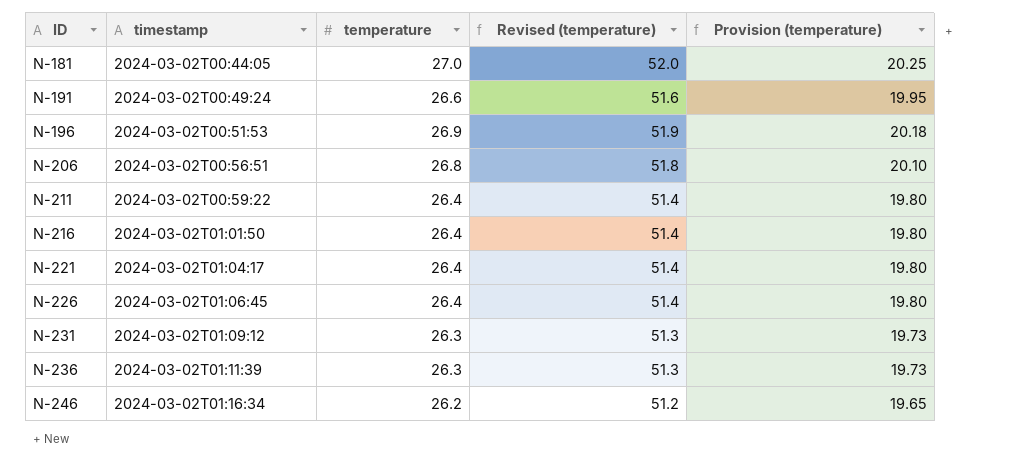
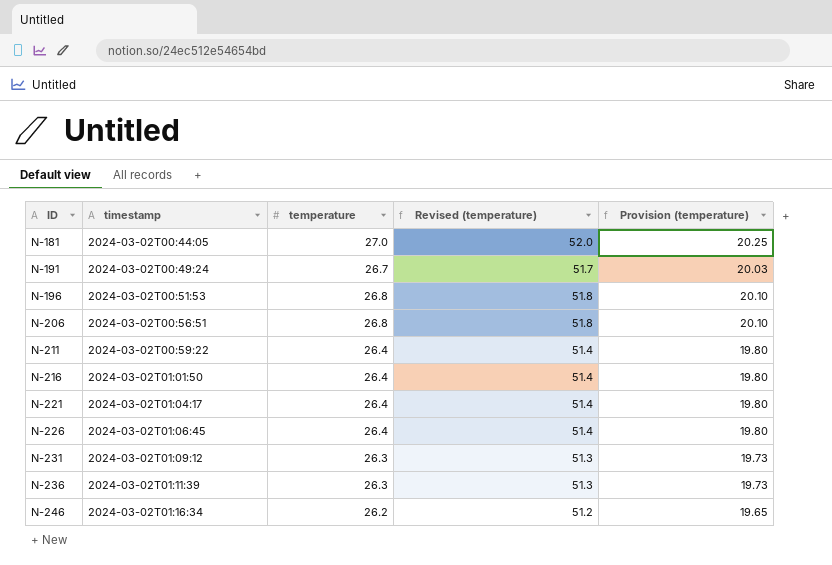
N-191 | temperature: 26.6 -> 26.7
N-191 | Revised (temperature): 51.6 -> 51.7
N-191 | Provision (temperature): 19.95 -> 20.03
N-196 | temperature: 26.9 -> 26.8
N-196 | Revised (temperature): 51.9 -> 51.8
N-196 | Provision (temperature): 20.18 -> 20.10

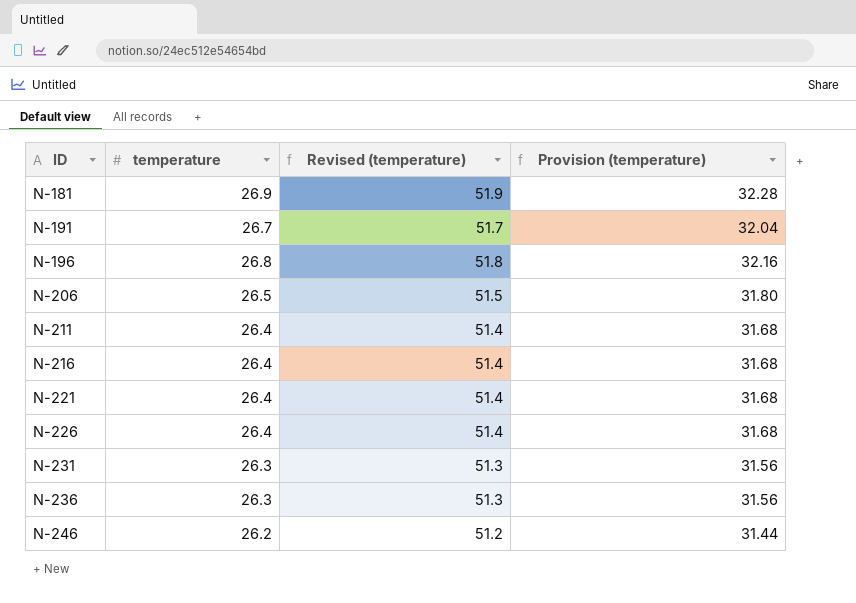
column timestamp | position: 2 -> none
column Provision (temperature) | formula: [temperature] * 0.75 -> [temperature] * 1.2
N-181 | temperature: 27.0 -> 26.9
N-181 | Revised (temperature): 52.0 -> 51.9
N-206 | temperature: 26.8 -> 26.5
N-206 | Revised (temperature): 51.8 -> 51.5

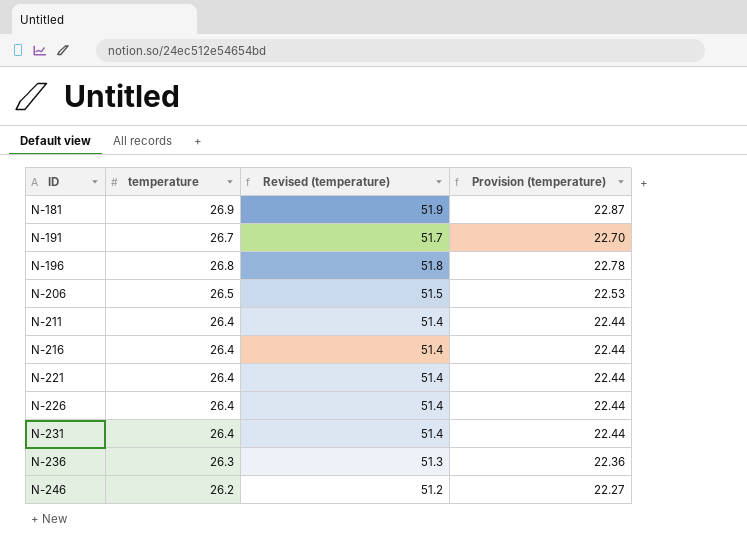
column Provision (temperature) | formula: [temperature] * 1.2 -> [temperature] * 0.85
N-231 | temperature: 26.3 -> 26.4
N-231 | Revised (temperature): 51.3 -> 51.4

